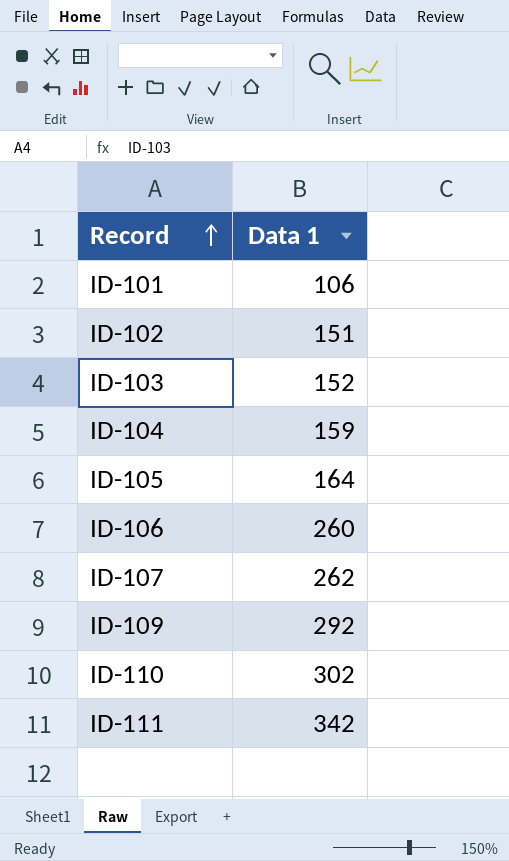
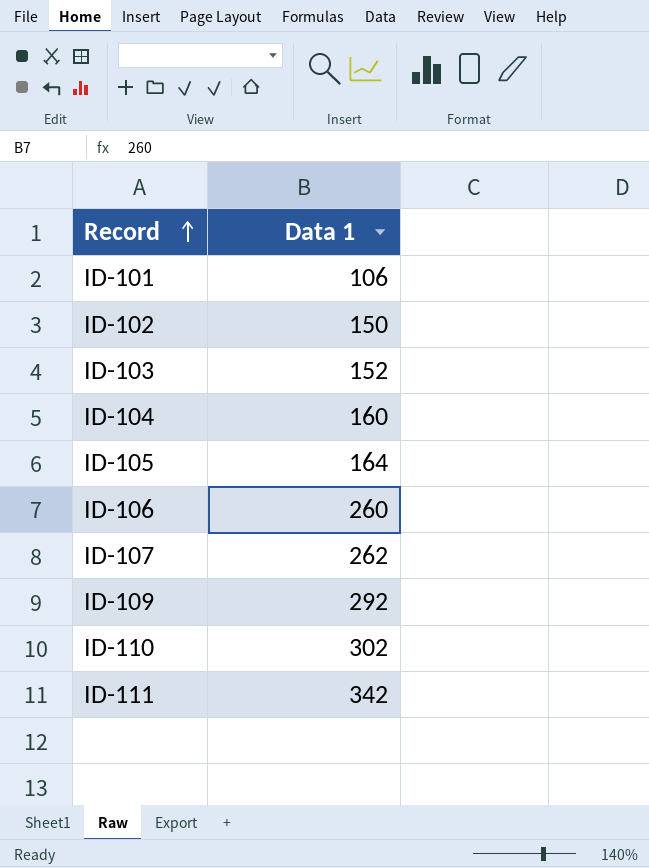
ID-102 | Data 1: 151 -> 150
ID-104 | Data 1: 159 -> 160

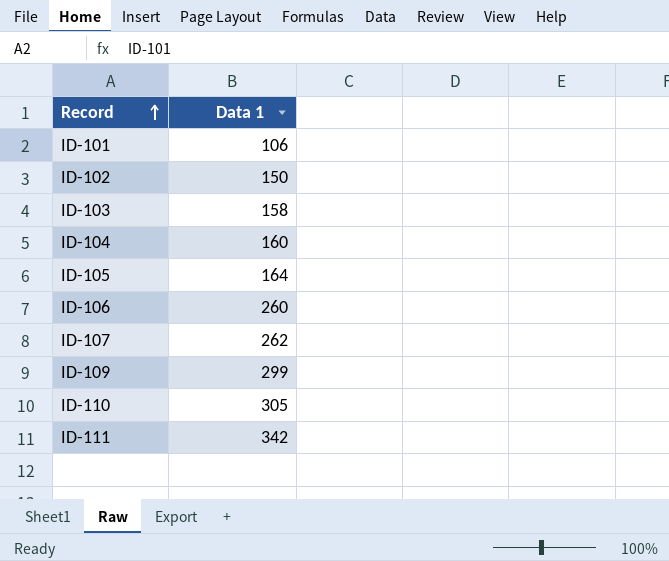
ID-103 | Data 1: 152 -> 158
ID-109 | Data 1: 292 -> 299
ID-110 | Data 1: 302 -> 305

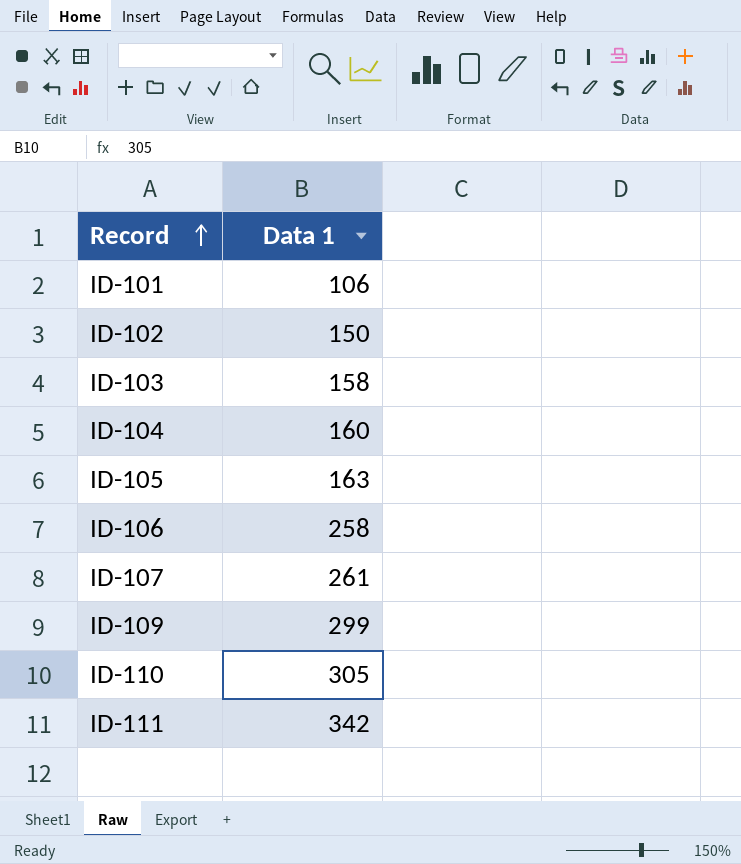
ID-105 | Data 1: 164 -> 163
ID-106 | Data 1: 260 -> 258
ID-107 | Data 1: 262 -> 261

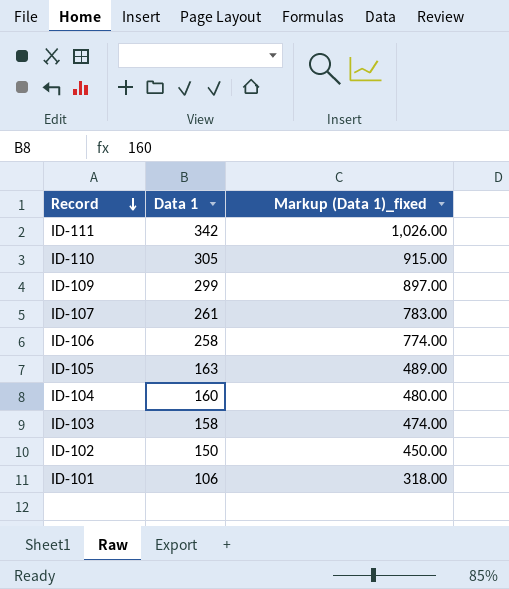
row order: Record ascending -> Record descending
column Markup (Data 1)_fixed | formula: none -> [Data 1] * 3

